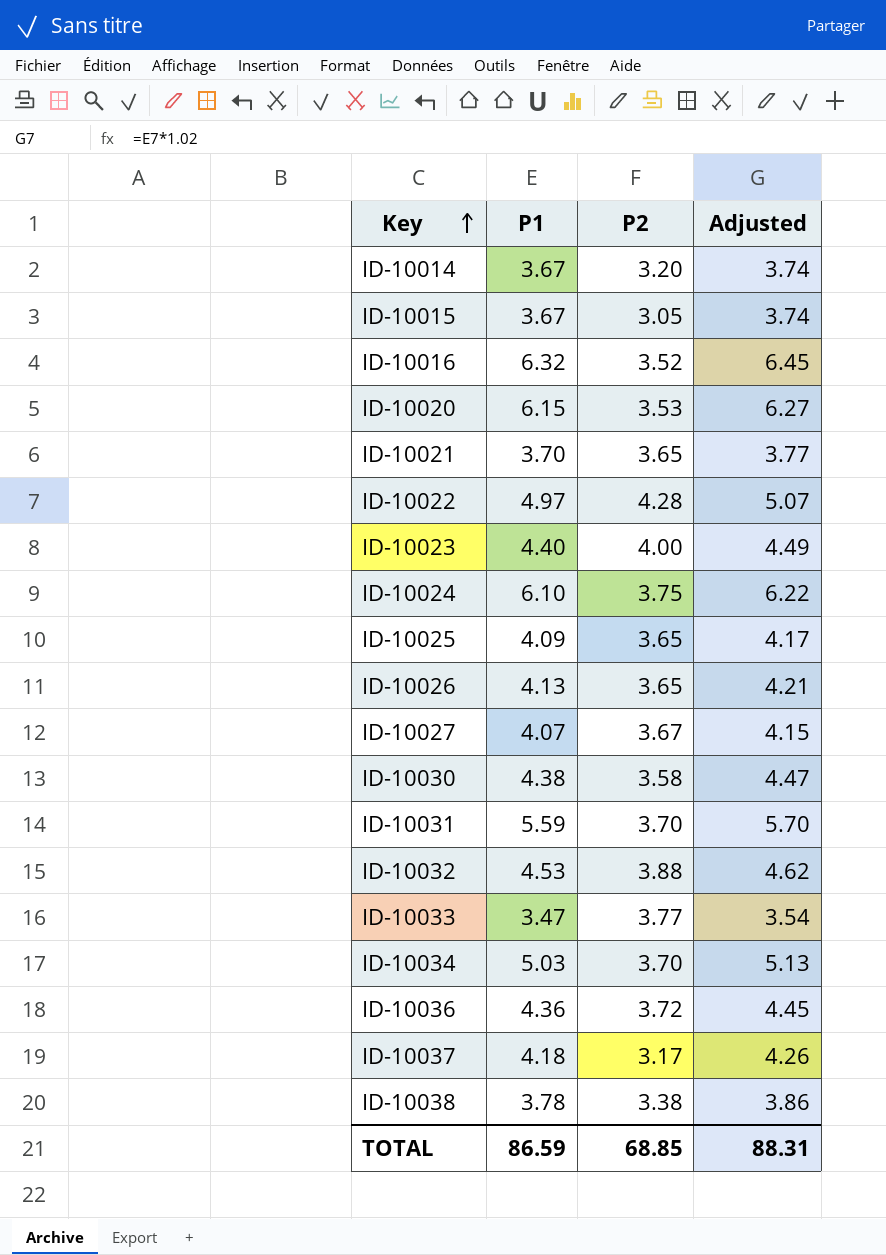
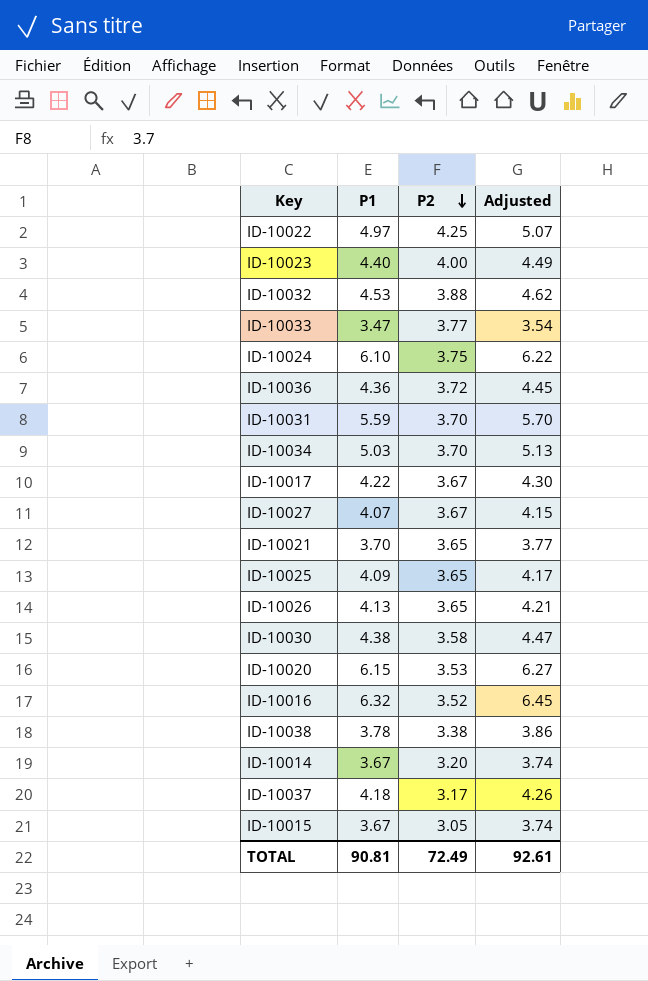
row order: Key ascending -> P2 descending
ID-10022 | P2: 4.28 -> 4.25
row ID-10017: none -> 4.22 | 3.67 | 4.30
TOTAL | P1: 86.59 -> 90.81
TOTAL | P2: 68.85 -> 72.49
TOTAL | Adjusted: 88.31 -> 92.61

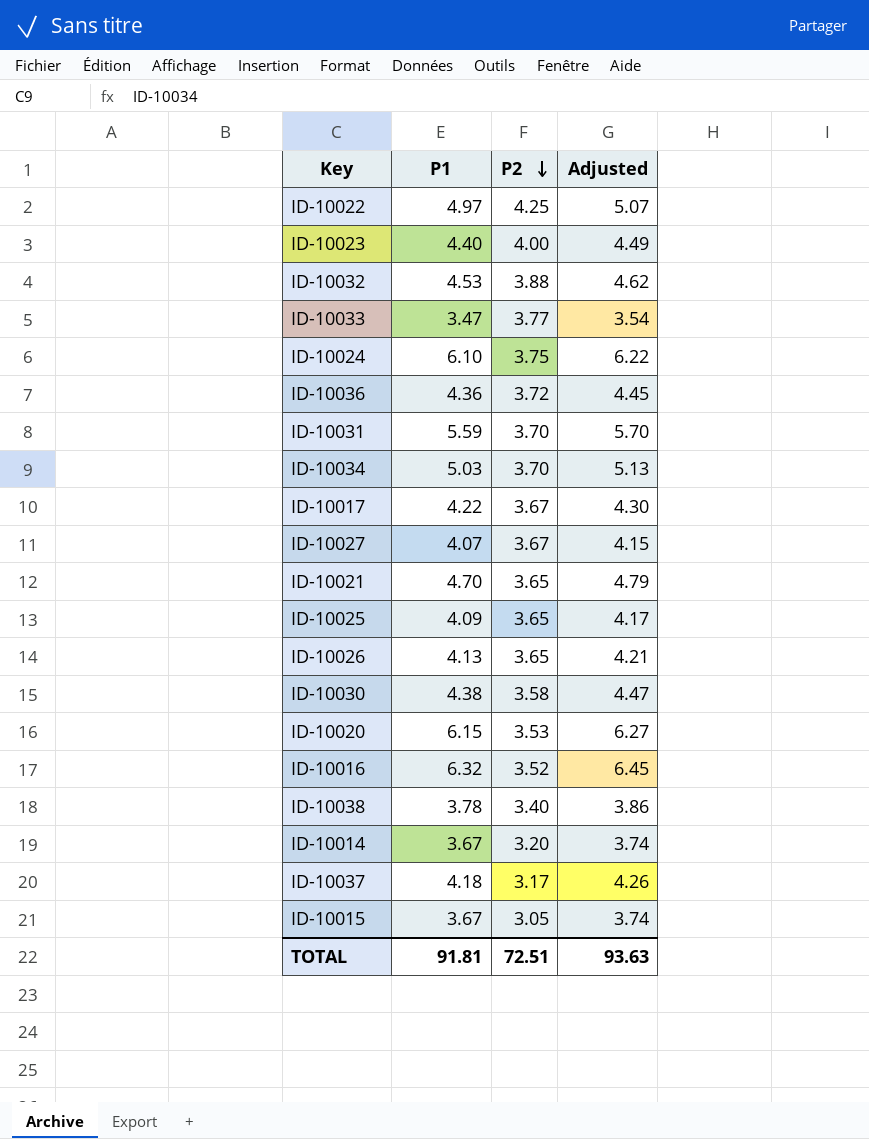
ID-10021 | P1: 3.70 -> 4.70
ID-10021 | Adjusted: 3.77 -> 4.79
ID-10038 | P2: 3.38 -> 3.40
TOTAL | P1: 90.81 -> 91.81
TOTAL | P2: 72.49 -> 72.51
TOTAL | Adjusted: 92.61 -> 93.63

